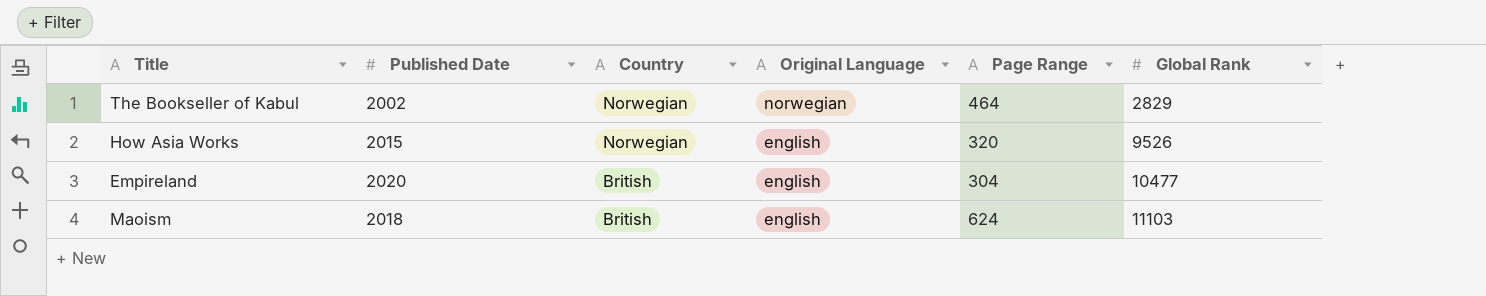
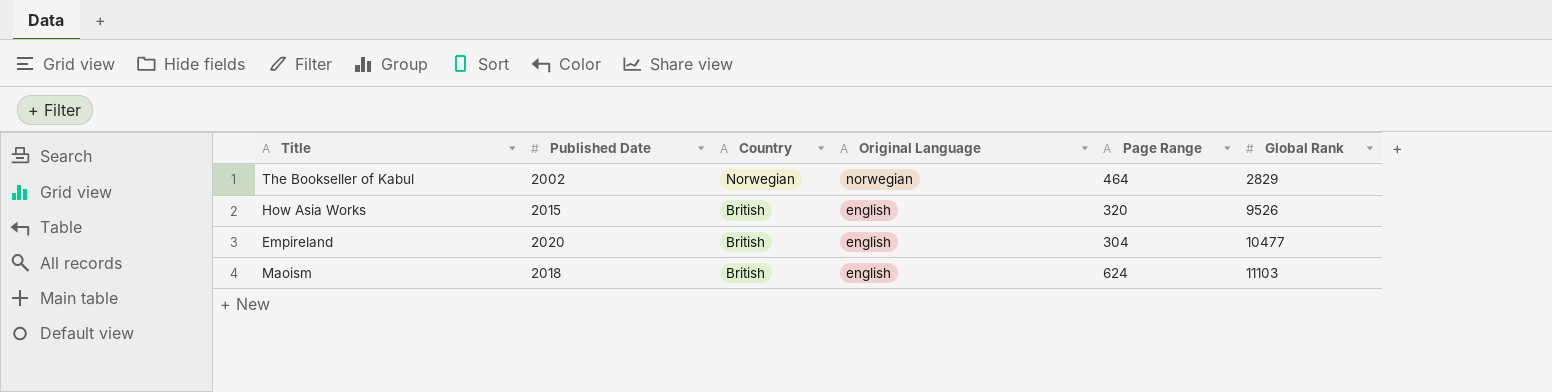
How Asia Works | Country: Norwegian -> British

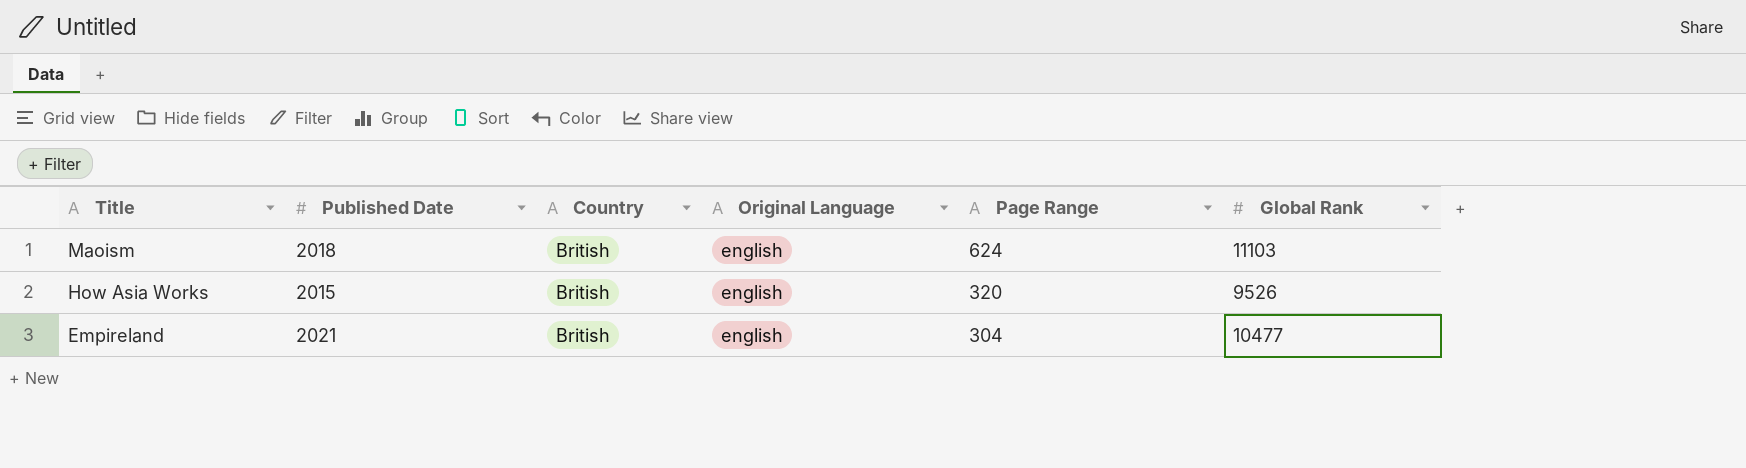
row order: Country descending -> Title descending
row The Bookseller of Kabul: 2002 | Norwegian | norwegian | 464 | 2829 -> none
Empireland | Published Date: 2020 -> 2021

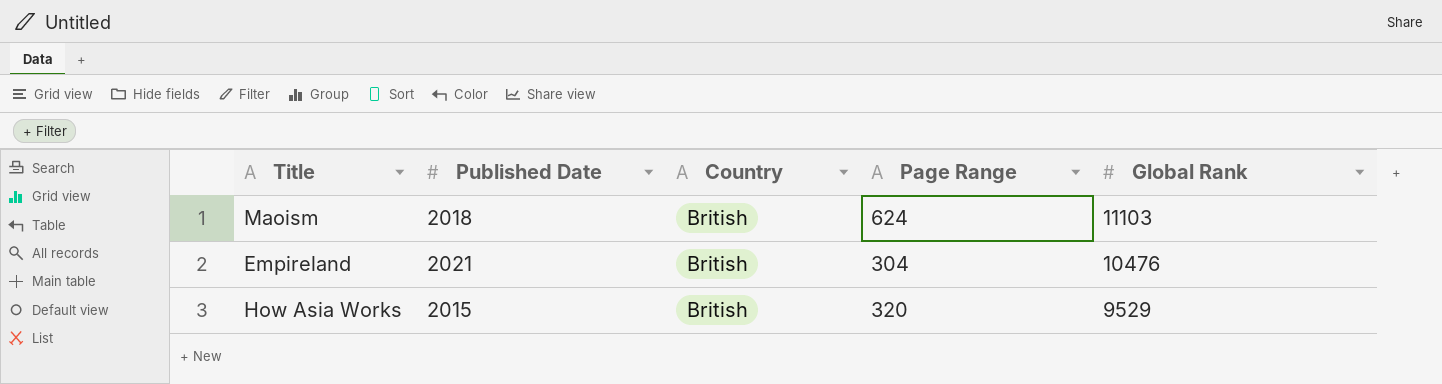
row order: Title descending -> Global Rank descending
column Original Language | position: 4 -> none
Empireland | Global Rank: 10477 -> 10476
How Asia Works | Global Rank: 9526 -> 9529

